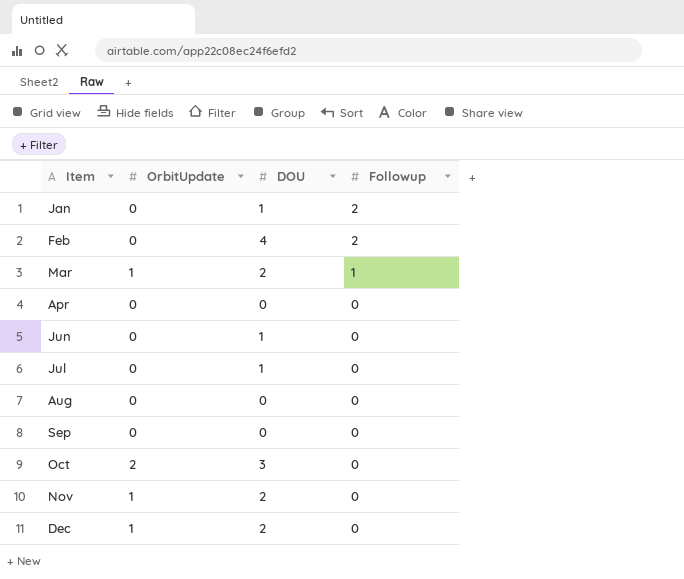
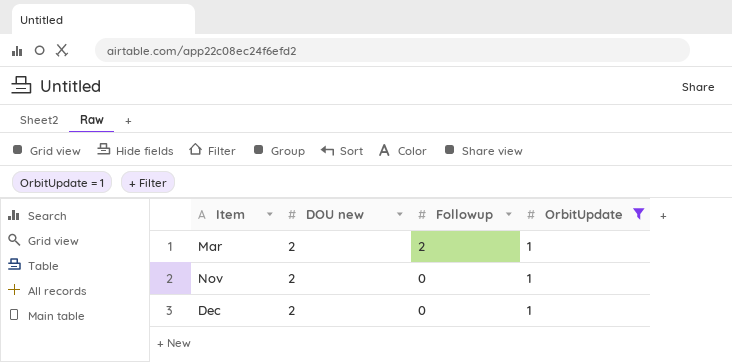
filter: none -> OrbitUpdate = 1
column name: DOU -> DOU new
column OrbitUpdate | position: 2 -> 4
Mar | Followup: 1 -> 2

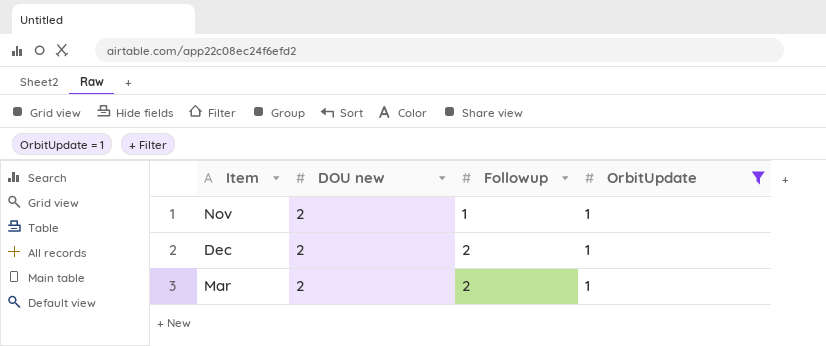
row order: Item ascending -> Followup ascending
Nov | Followup: 0 -> 1
Dec | Followup: 0 -> 2

